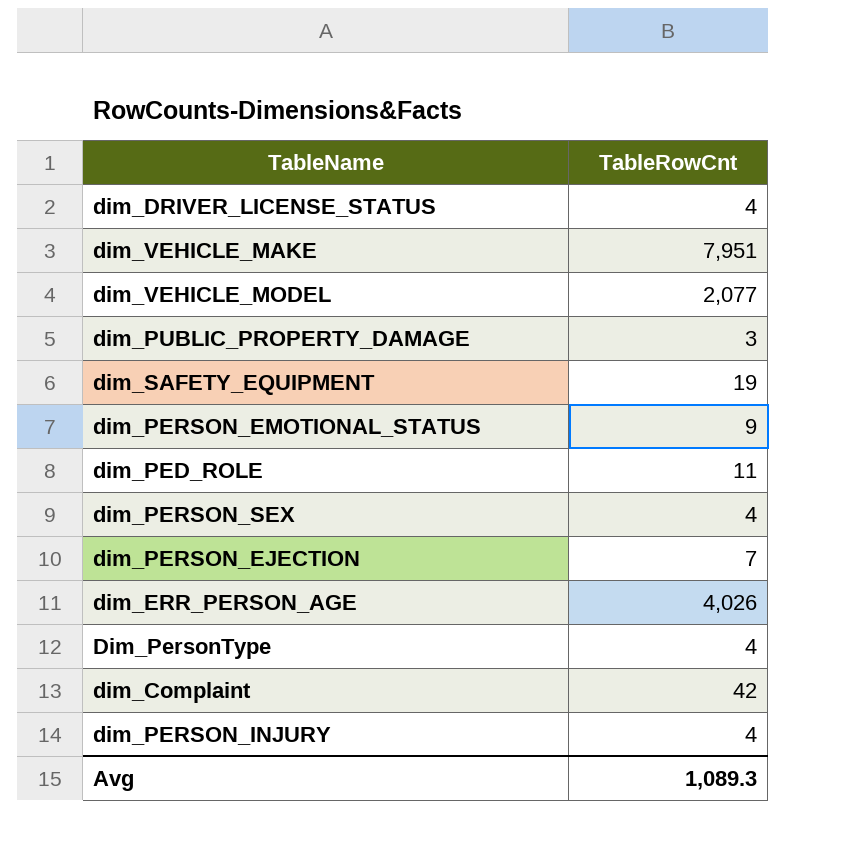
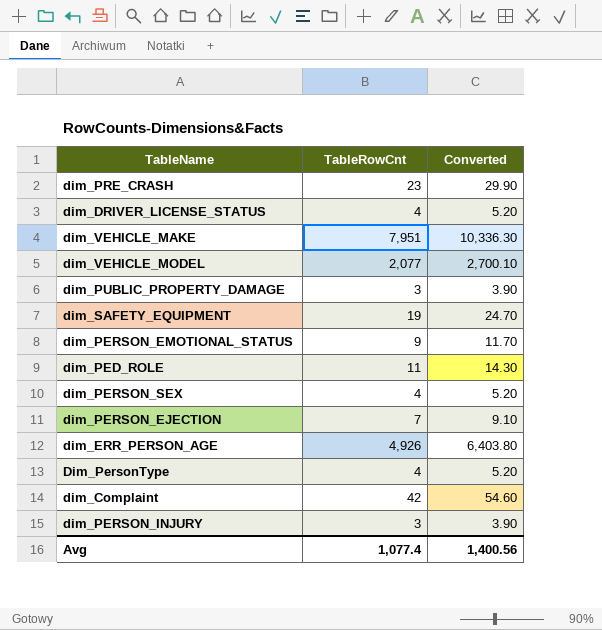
column Converted | formula: none -> [TableRowCnt] * 1.3
row dim_PRE_CRASH: none -> 23 | 29.90
dim_ERR_PERSON_AGE | TableRowCnt: 4,026 -> 4,926
dim_PERSON_INJURY | TableRowCnt: 4 -> 3
Avg | TableRowCnt: 1,089.3 -> 1,077.4

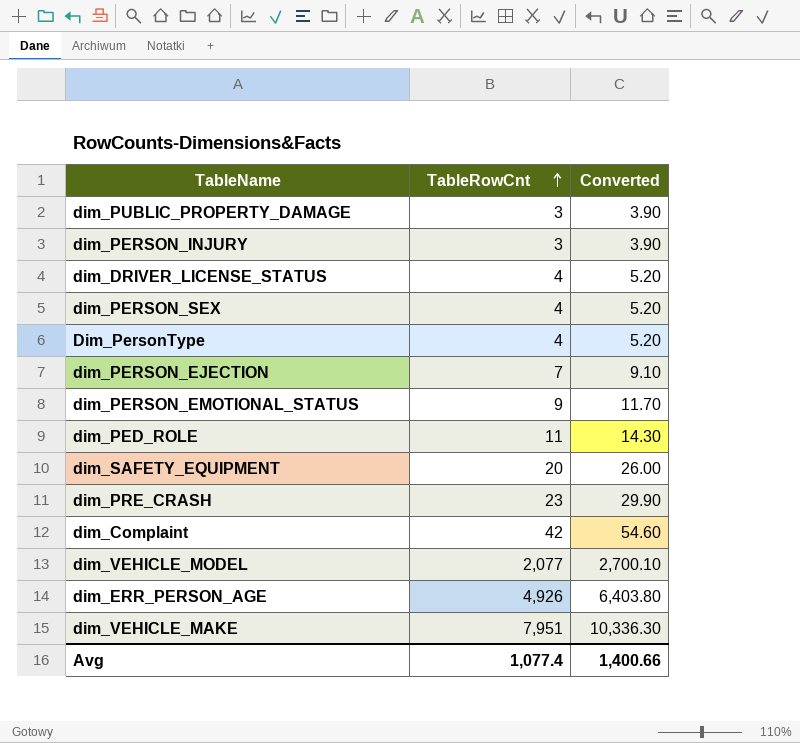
row order: none -> TableRowCnt ascending
dim_SAFETY_EQUIPMENT | TableRowCnt: 19 -> 20
dim_SAFETY_EQUIPMENT | Converted: 24.70 -> 26.00
Avg | Converted: 1,400.56 -> 1,400.66

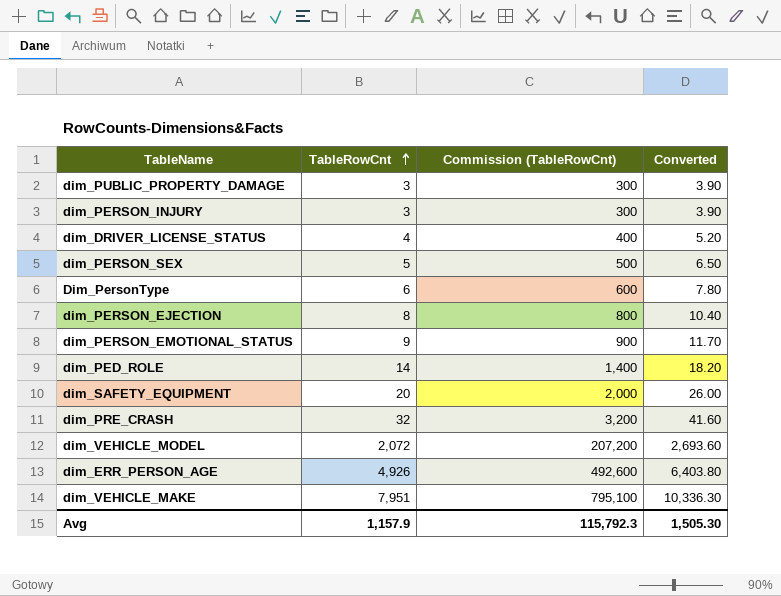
column Commission (TableRowCnt) | formula: none -> [TableRowCnt] * 100
row dim_Complaint: 42 | 54.60 -> none
dim_PERSON_SEX | TableRowCnt: 4 -> 5
dim_PERSON_SEX | Converted: 5.20 -> 6.50
Dim_PersonType | TableRowCnt: 4 -> 6
Dim_PersonType | Converted: 5.20 -> 7.80
dim_PERSON_EJECTION | TableRowCnt: 7 -> 8
dim_PERSON_EJECTION | Converted: 9.10 -> 10.40
dim_PED_ROLE | TableRowCnt: 11 -> 14
dim_PED_ROLE | Converted: 14.30 -> 18.20
dim_PRE_CRASH | TableRowCnt: 23 -> 32
dim_PRE_CRASH | Converted: 29.90 -> 41.60
dim_VEHICLE_MODEL | TableRowCnt: 2,077 -> 2,072
dim_VEHICLE_MODEL | Converted: 2,700.10 -> 2,693.60
Avg | TableRowCnt: 1,077.4 -> 1,157.9
Avg | Converted: 1,400.66 -> 1,505.30

